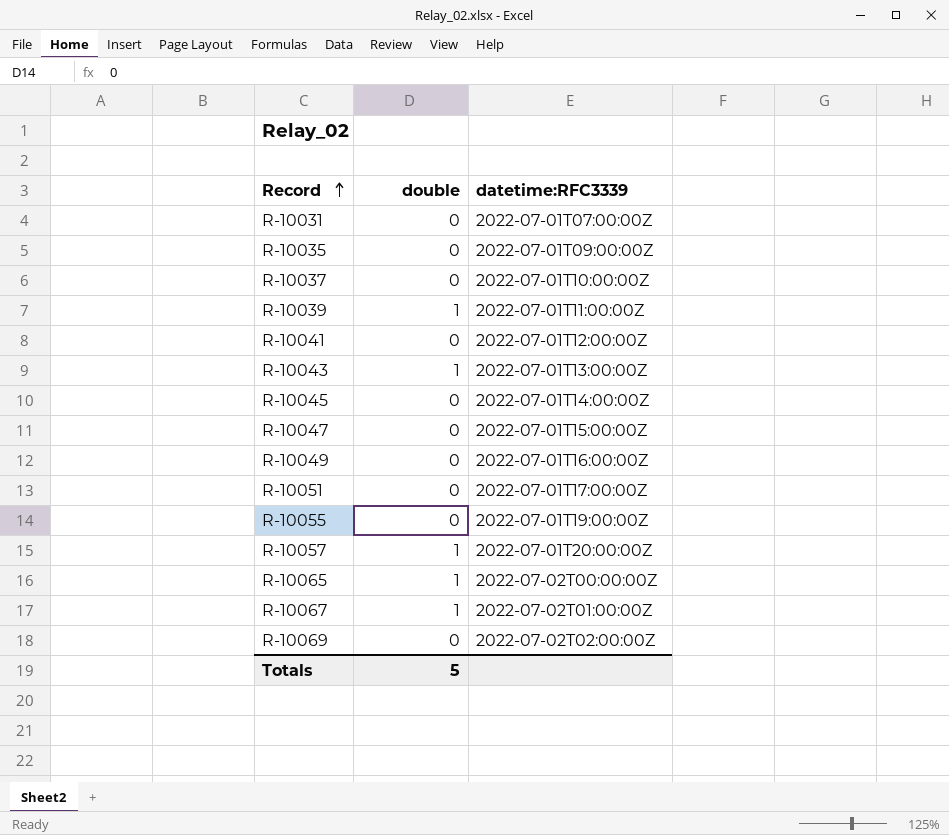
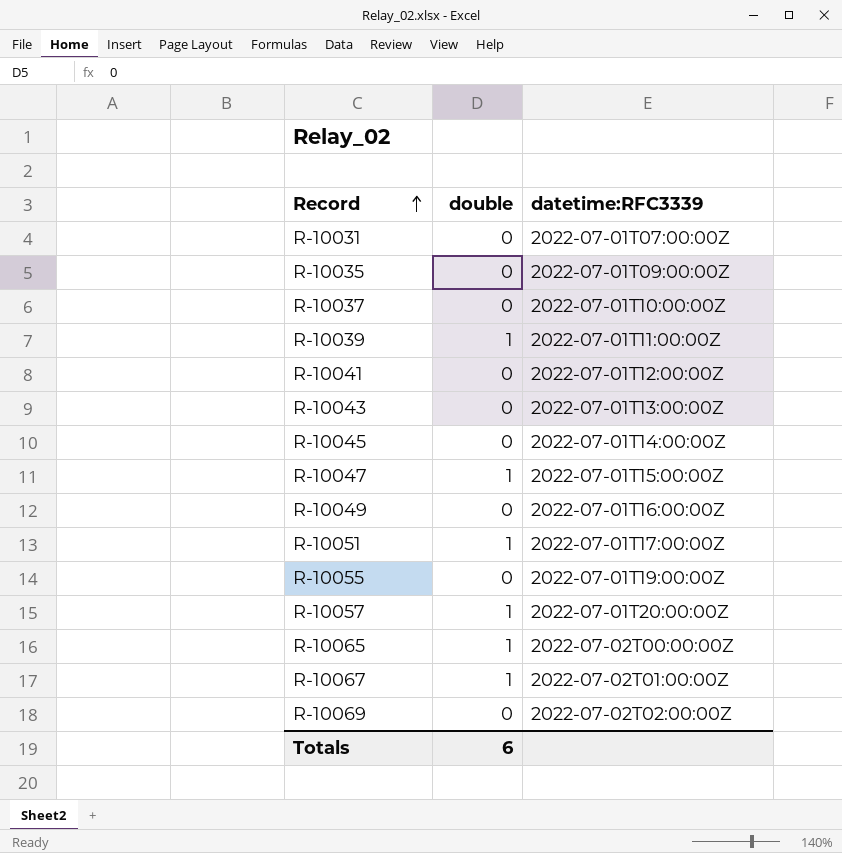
R-10043 | double: 1 -> 0
R-10047 | double: 0 -> 1
R-10051 | double: 0 -> 1
Totals | double: 5 -> 6

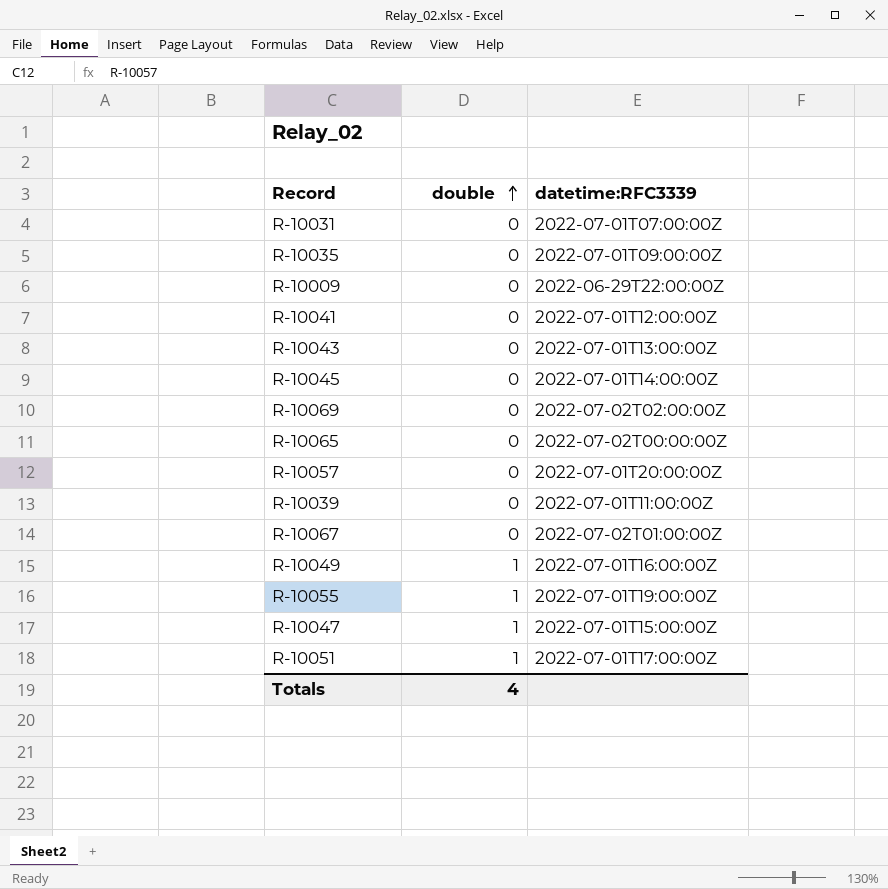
row order: Record ascending -> double ascending
row R-10037: 0 | 2022-07-01T10:00:00Z -> none
row R-10009: none -> 0 | 2022-06-29T22:00:00Z
R-10065 | double: 1 -> 0
R-10057 | double: 1 -> 0
R-10039 | double: 1 -> 0
R-10067 | double: 1 -> 0
R-10049 | double: 0 -> 1
R-10055 | double: 0 -> 1
Totals | double: 6 -> 4

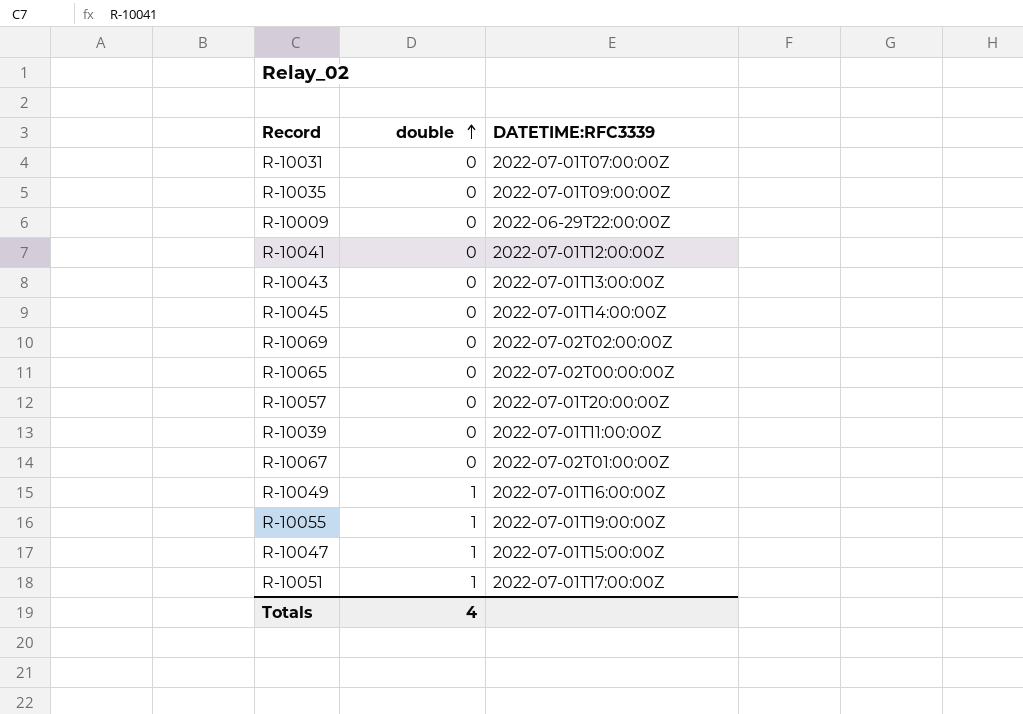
column name: datetime:RFC3339 -> DATETIME:RFC3339

